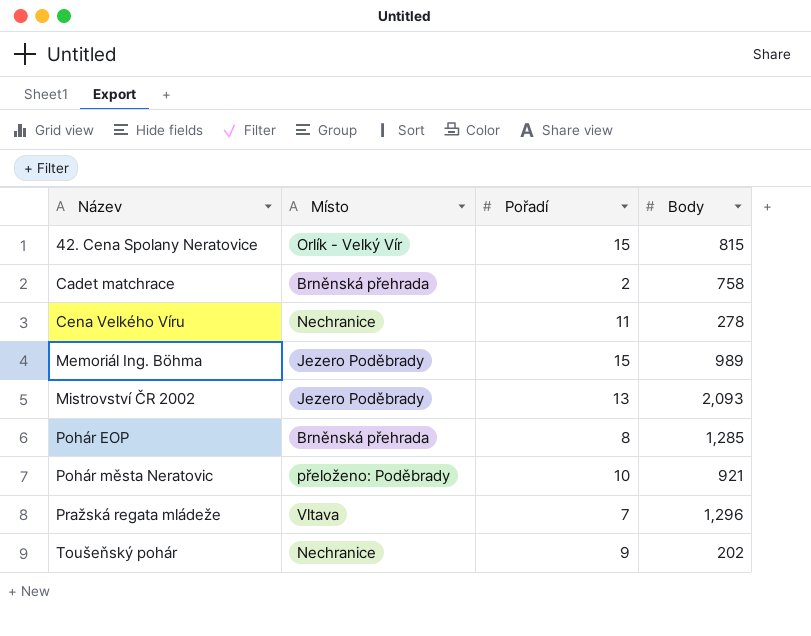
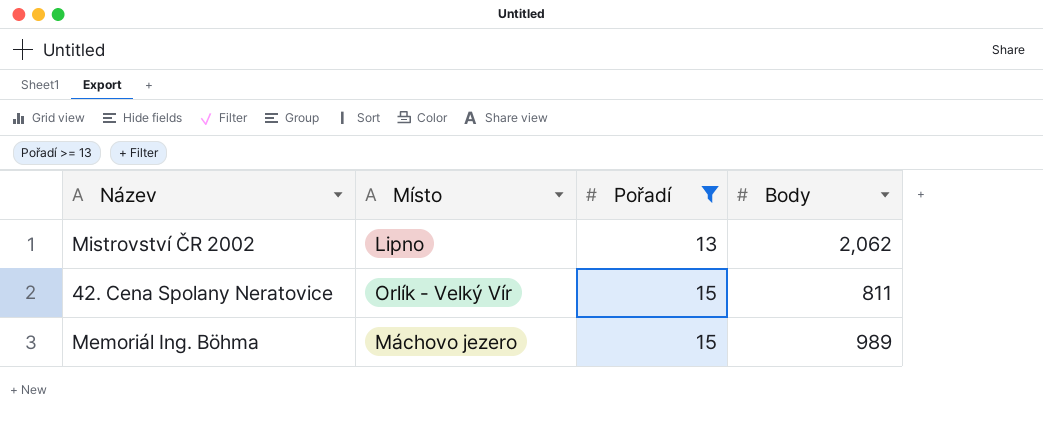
filter: none -> Pořadí >= 13
row order: Název ascending -> Pořadí ascending
Mistrovství ČR 2002 | Místo: Jezero Poděbrady -> Lipno
Mistrovství ČR 2002 | Body: 2,093 -> 2,062
42. Cena Spolany Neratovice | Body: 815 -> 811
Memoriál Ing. Böhma | Místo: Jezero Poděbrady -> Máchovo jezero

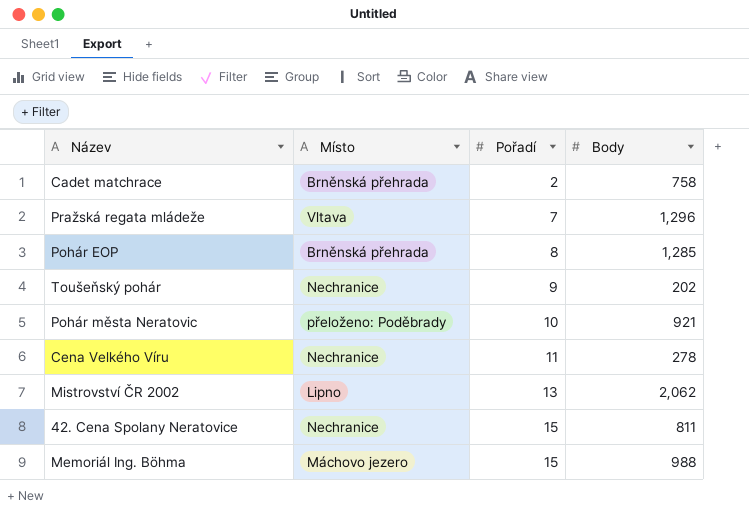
filter: Pořadí >= 13 -> none
42. Cena Spolany Neratovice | Místo: Orlík - Velký Vír -> Nechranice
Memoriál Ing. Böhma | Body: 989 -> 988

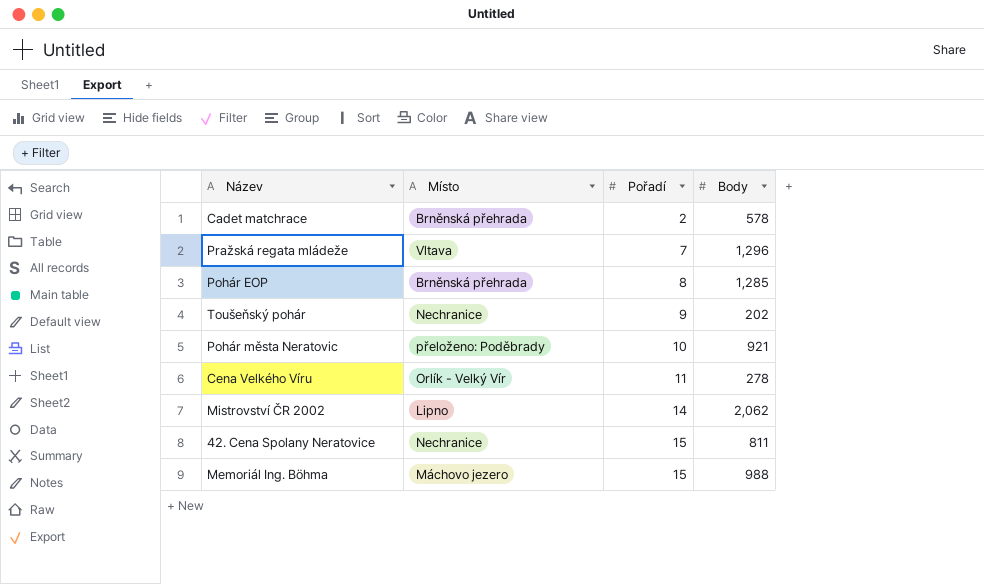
Cadet matchrace | Body: 758 -> 578
Cena Velkého Víru | Místo: Nechranice -> Orlík - Velký Vír
Mistrovství ČR 2002 | Pořadí: 13 -> 14

